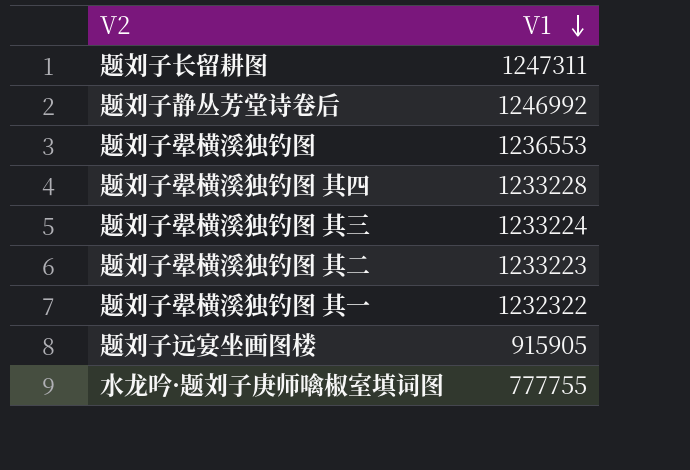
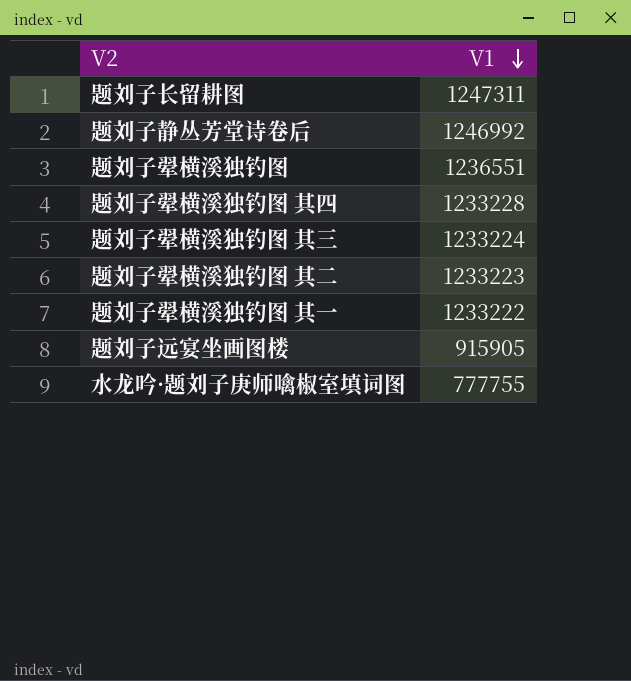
题刘子翚横溪独钓图 | V1: 1236553 -> 1236551
题刘子翚横溪独钓图 其一 | V1: 1232322 -> 1233222

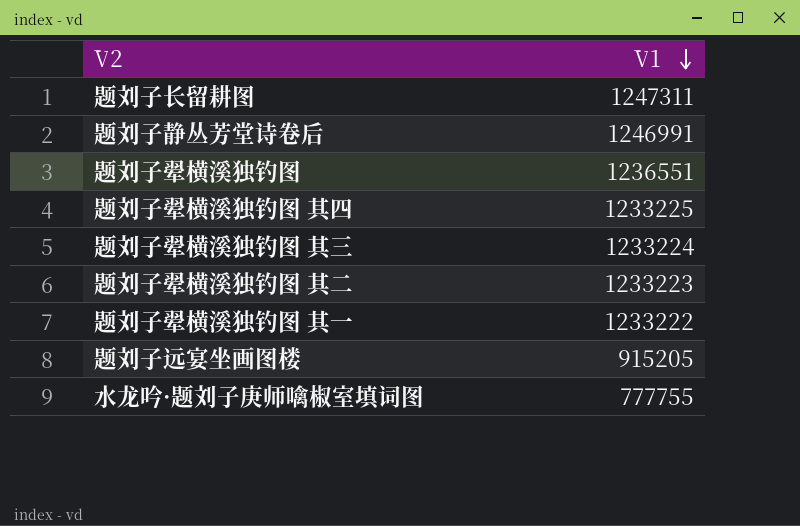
题刘子静丛芳堂诗卷后 | V1: 1246992 -> 1246991
题刘子翚横溪独钓图 其四 | V1: 1233228 -> 1233225
题刘子远宴坐画图楼 | V1: 915905 -> 915205

